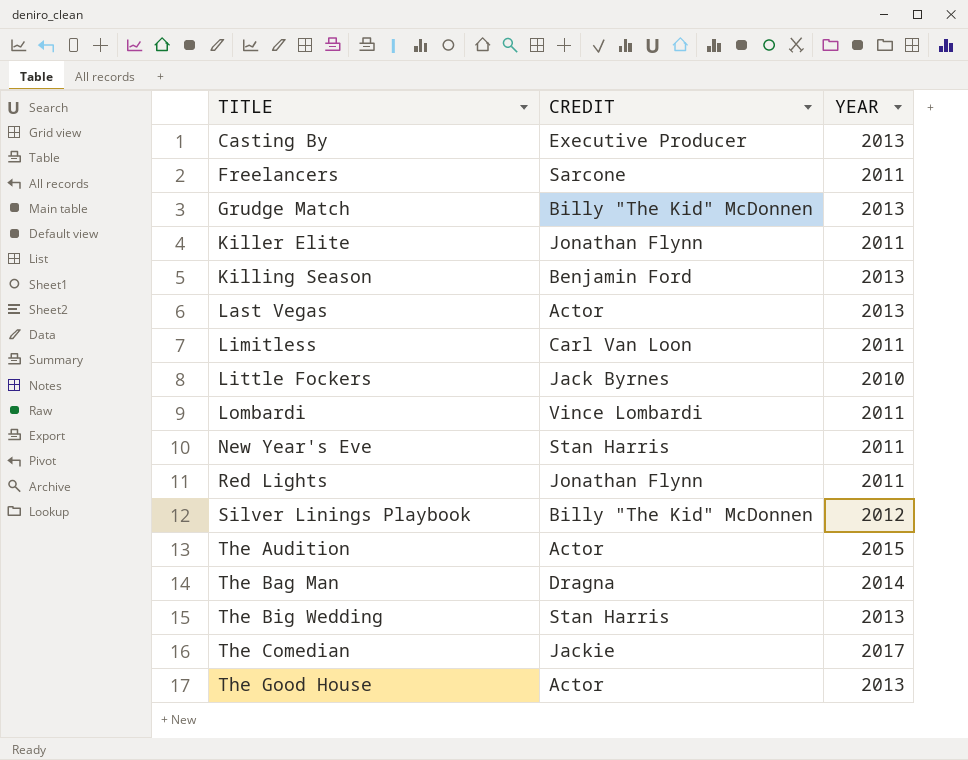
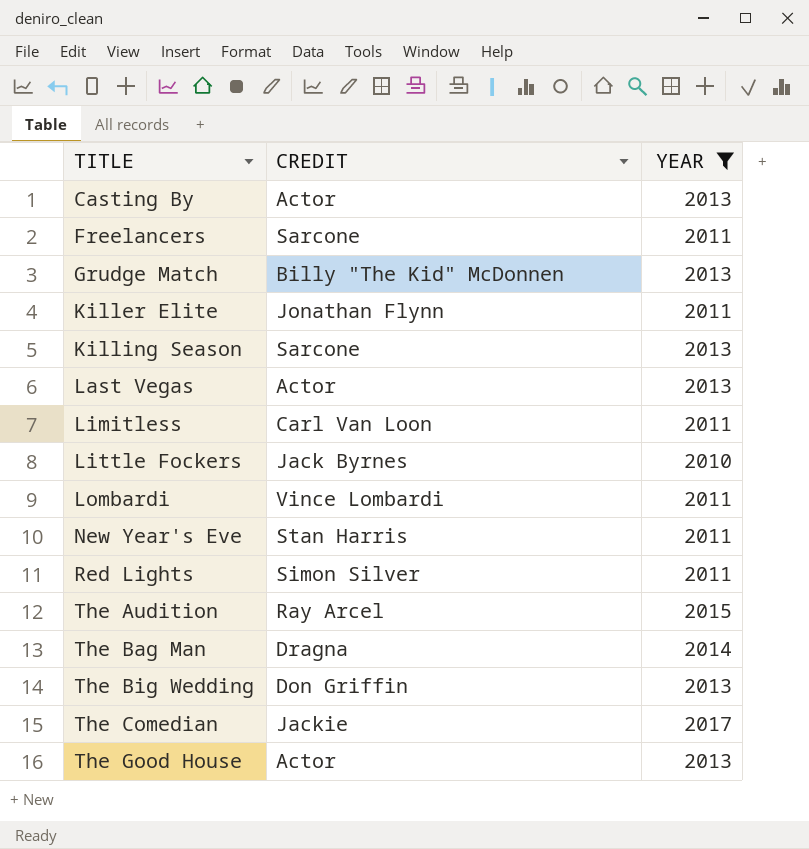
filter: none -> YEAR != 2012
Casting By | CREDIT: Executive Producer -> Actor
Killing Season | CREDIT: Benjamin Ford -> Sarcone
Red Lights | CREDIT: Jonathan Flynn -> Simon Silver
The Audition | CREDIT: Actor -> Ray Arcel
The Big Wedding | CREDIT: Stan Harris -> Don Griffin

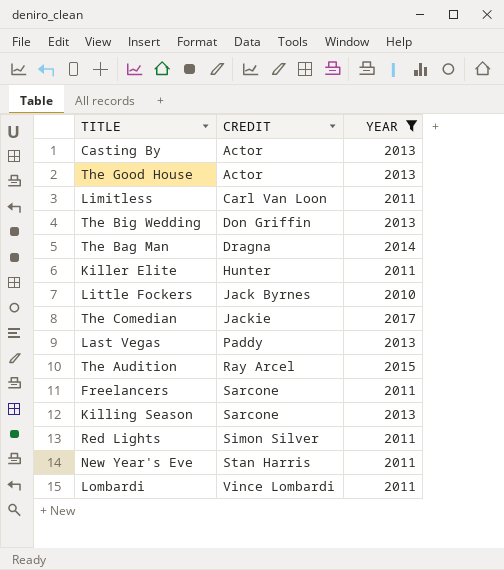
row order: TITLE ascending -> CREDIT ascending
row Grudge Match: Billy "The Kid" McDonnen | 2013 -> none
Killer Elite | CREDIT: Jonathan Flynn -> Hunter
Last Vegas | CREDIT: Actor -> Paddy

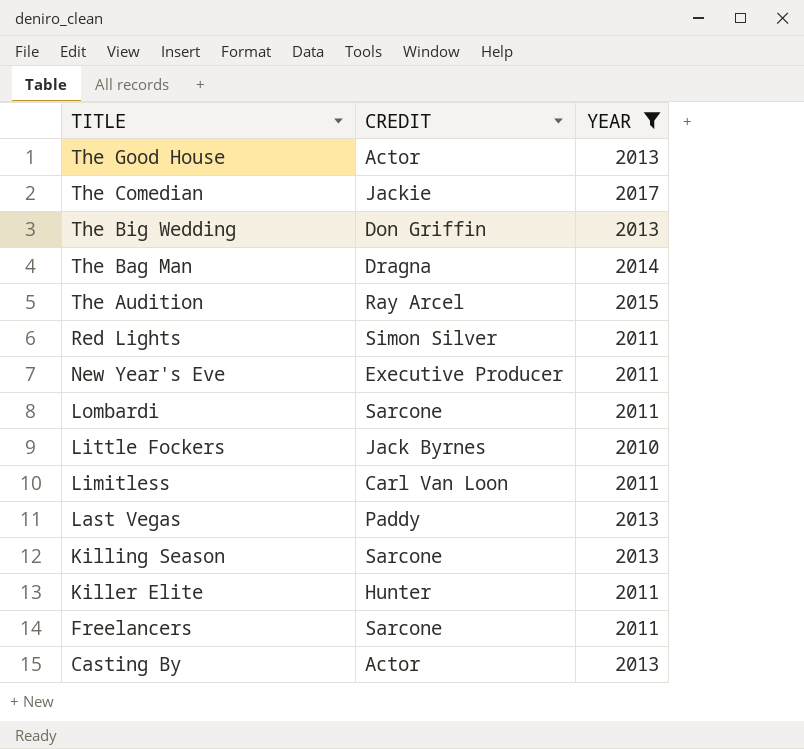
row order: CREDIT ascending -> TITLE descending
New Year's Eve | CREDIT: Stan Harris -> Executive Producer
Lombardi | CREDIT: Vince Lombardi -> Sarcone

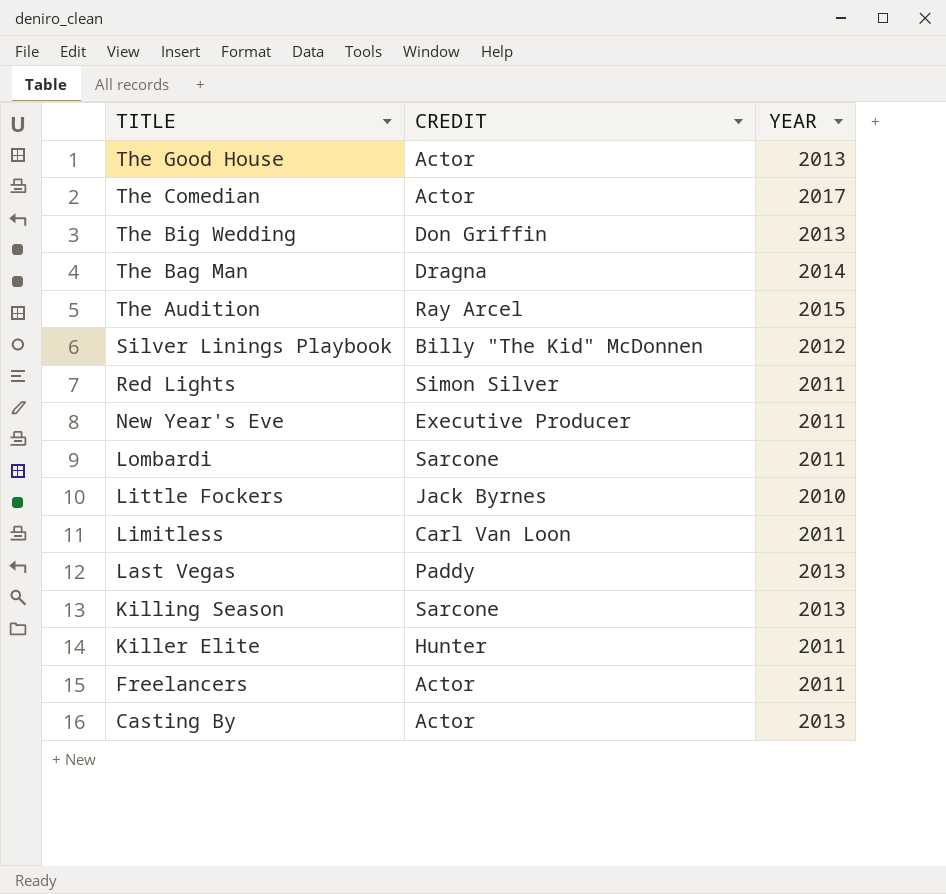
filter: YEAR != 2012 -> none
The Comedian | CREDIT: Jackie -> Actor
Freelancers | CREDIT: Sarcone -> Actor

